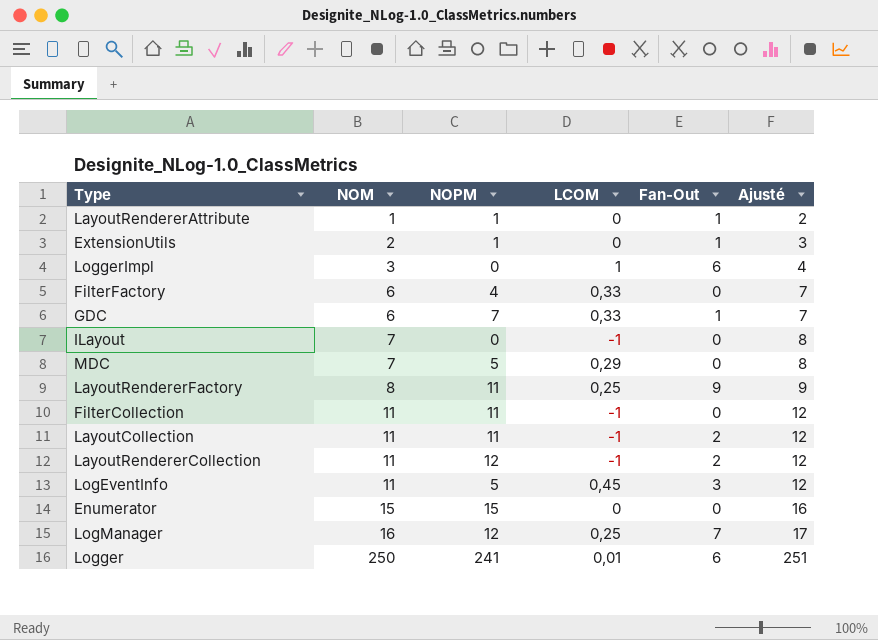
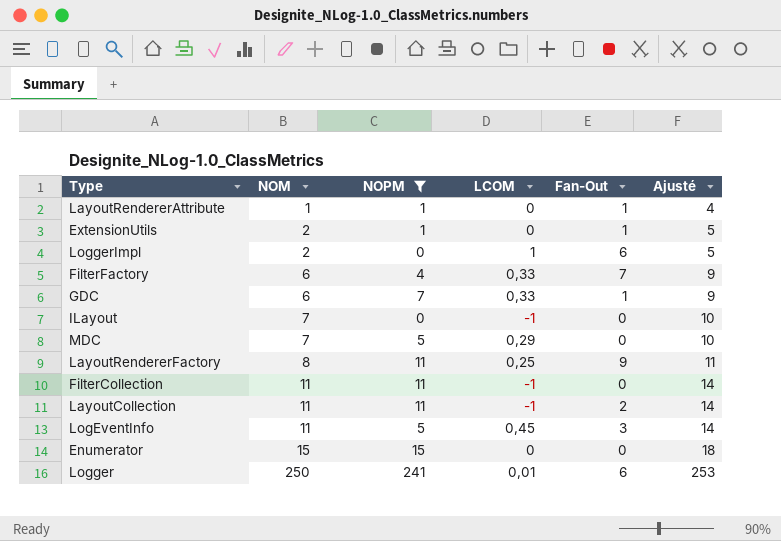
filter: none -> NOPM != 12
column Ajusté | formula: [NOM] + 1 -> [NOM] + 3
LoggerImpl | NOM: 3 -> 2
FilterFactory | Fan-Out: 0 -> 7

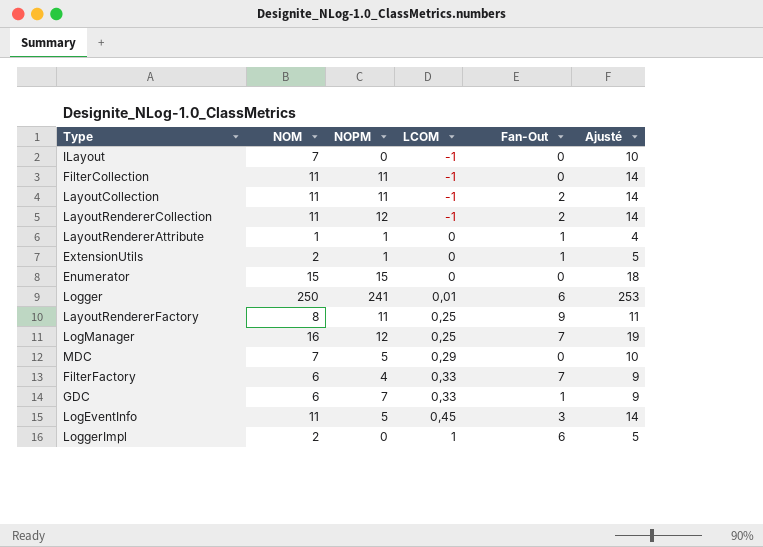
filter: NOPM != 12 -> none
row order: NOM ascending -> LCOM ascending

